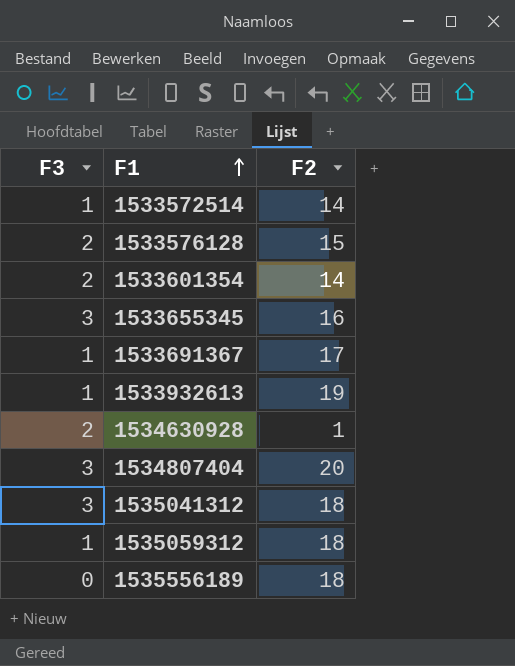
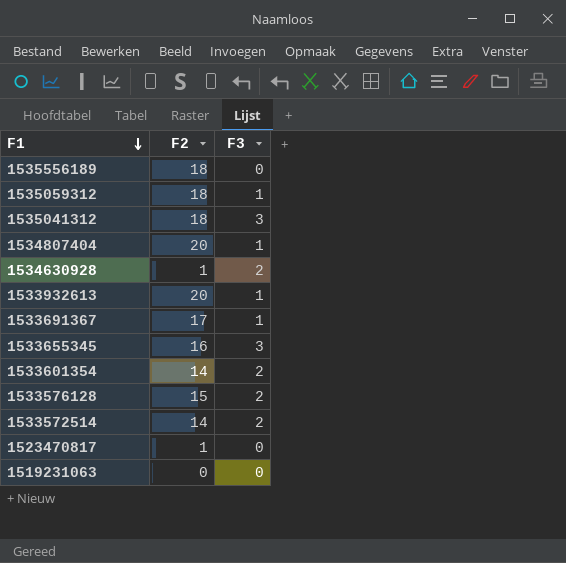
row order: F1 ascending -> F1 descending
column F3 | position: 1 -> 3
1534807404 | F3: 3 -> 1
1533932613 | F2: 19 -> 20
1533572514 | F3: 1 -> 2
row 1523470817: none -> 1 | 0
row 1519231063: none -> 0 | 0

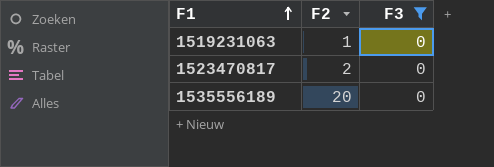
filter: none -> F3 = 0
row order: F1 descending -> F1 ascending
1519231063 | F2: 0 -> 1
1523470817 | F2: 1 -> 2
1535556189 | F2: 18 -> 20

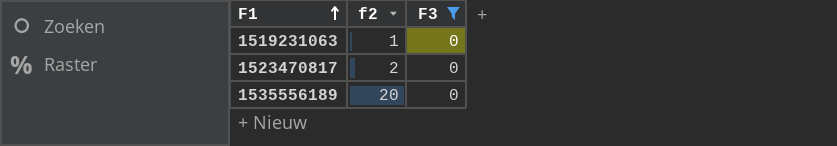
column name: F2 -> f2

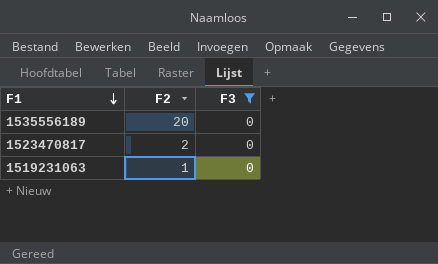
row order: F1 ascending -> F1 descending
column name: f2 -> F2

